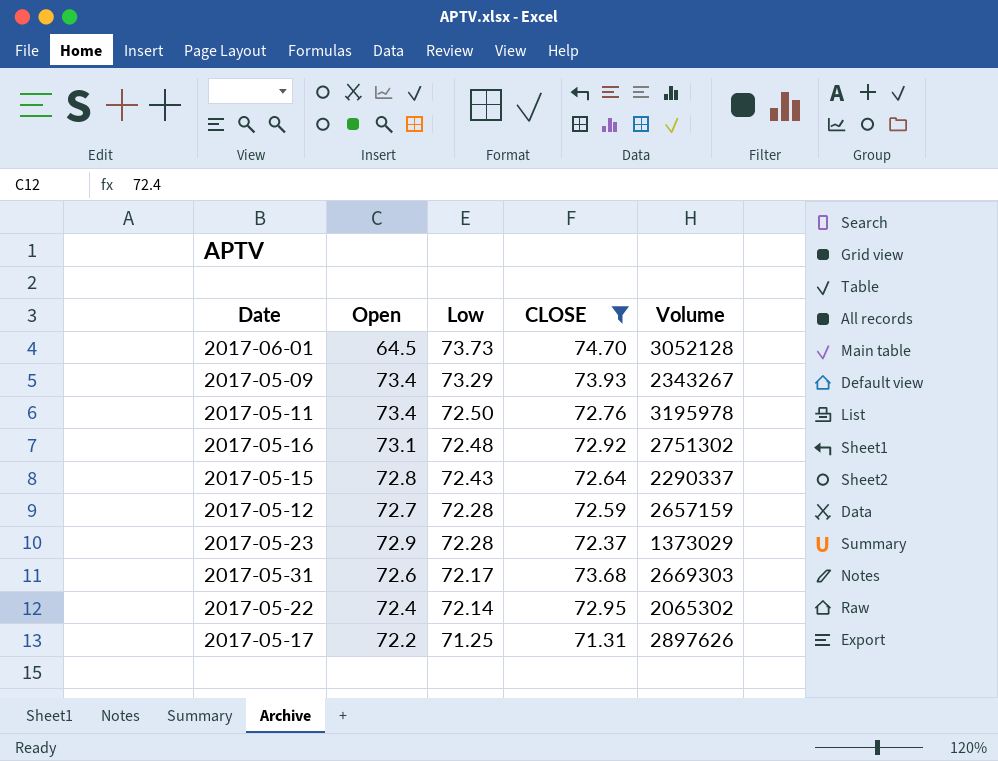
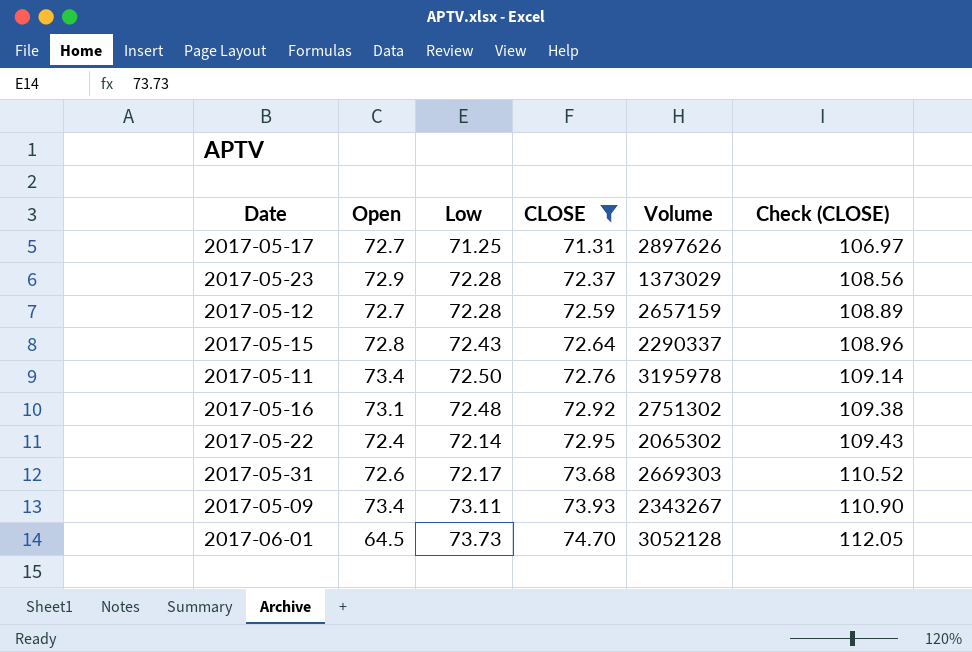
row order: Low descending -> CLOSE ascending
column Check (CLOSE) | formula: none -> [CLOSE] * 1.5
2017-05-17 | Open: 72.2 -> 72.7
2017-05-09 | Low: 73.29 -> 73.11

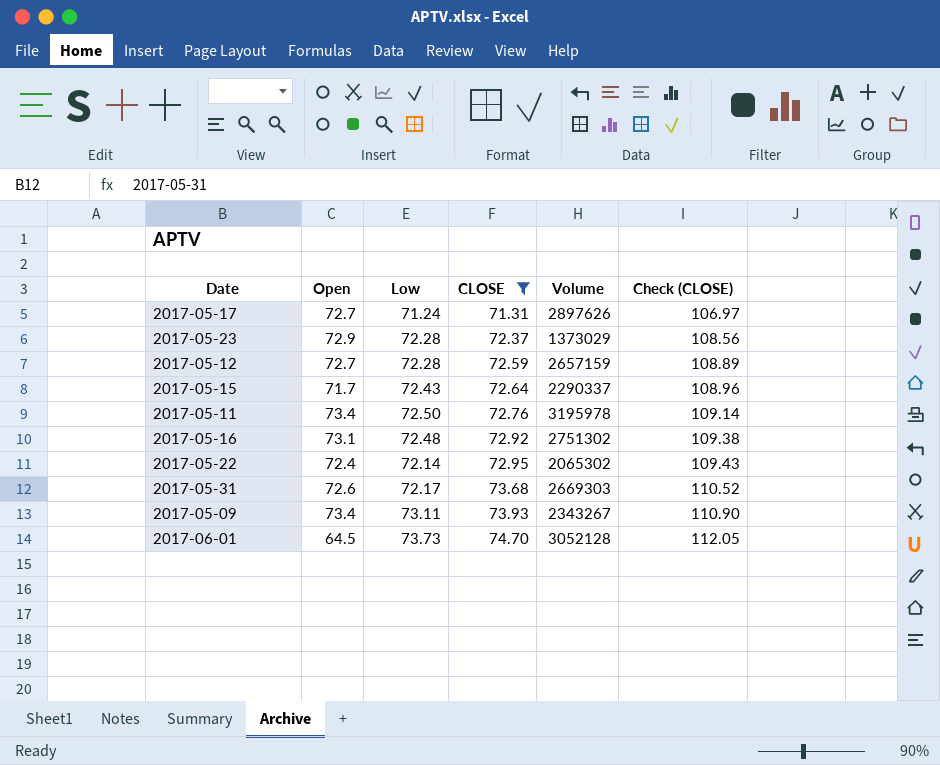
2017-05-17 | Low: 71.25 -> 71.24
2017-05-15 | Open: 72.8 -> 71.7

